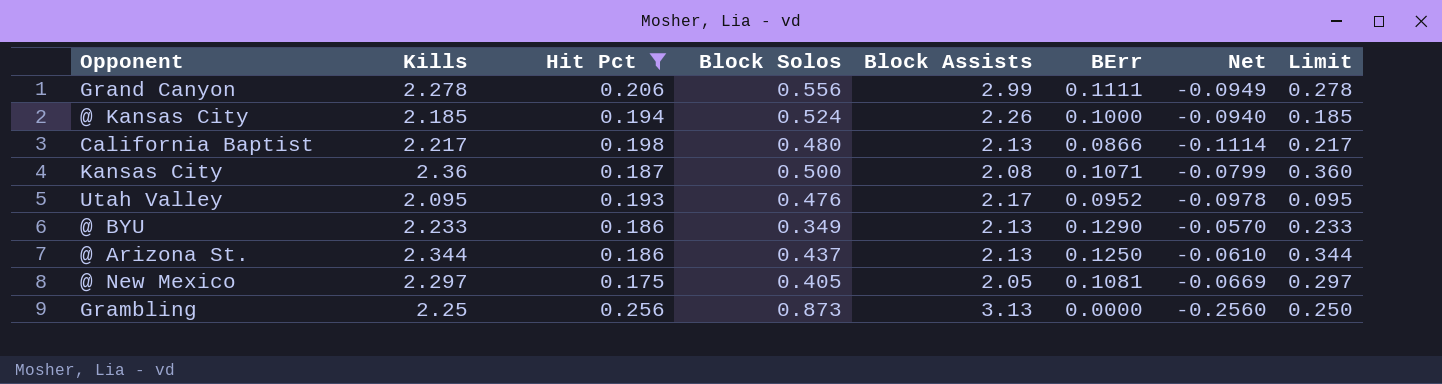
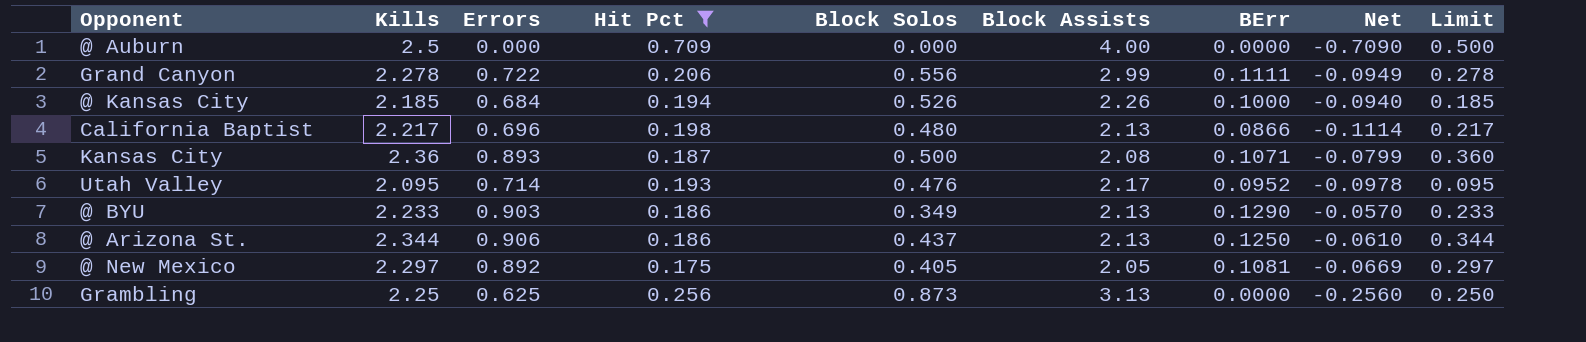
column Errors | position: none -> 3
row @ Auburn: none -> 2.5 | 0.000 | 0.709 | 0.000 | 4.00 | 0.0000 | -0.7090 | 0.500
@ Kansas City | Block Solos: 0.524 -> 0.526

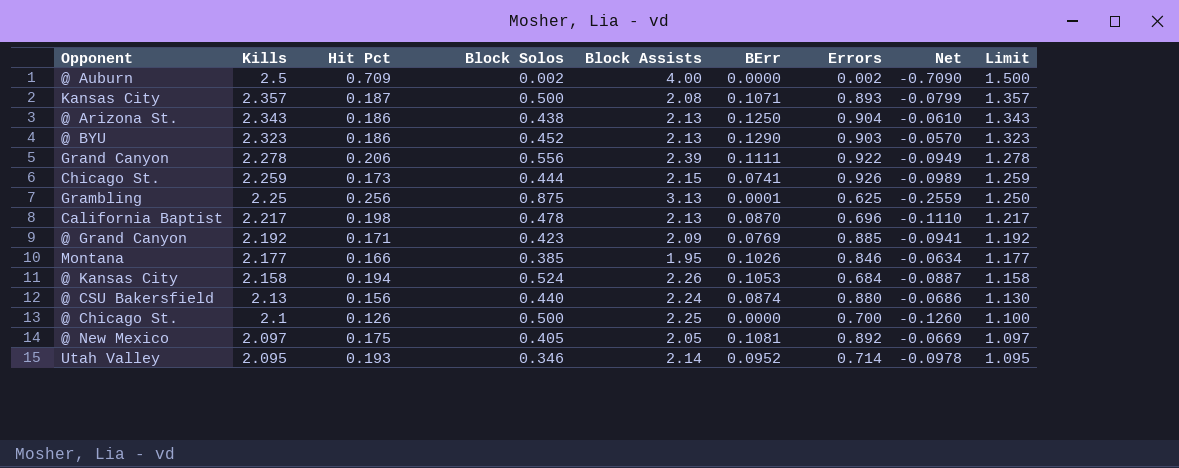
filter: Hit Pct >= 0.175 -> none
row order: none -> Kills descending
column Errors | position: 3 -> 7
column Limit | formula: [Kills] - 2 -> [Kills] - 1
@ Auburn | Block Solos: 0.000 -> 0.002
@ Auburn | Errors: 0.000 -> 0.002
Kansas City | Kills: 2.36 -> 2.357
@ Arizona St. | Kills: 2.344 -> 2.343
@ Arizona St. | Block Solos: 0.437 -> 0.438
@ Arizona St. | Errors: 0.906 -> 0.904
@ BYU | Kills: 2.233 -> 2.323
@ BYU | Block Solos: 0.349 -> 0.452
Grand Canyon | Block Assists: 2.99 -> 2.39
Grand Canyon | Errors: 0.722 -> 0.922
Grambling | Block Solos: 0.873 -> 0.875
Grambling | BErr: 0.0000 -> 0.0001
Grambling | Net: -0.2560 -> -0.2559
California Baptist | Block Solos: 0.480 -> 0.478
California Baptist | BErr: 0.0866 -> 0.0870
California Baptist | Net: -0.1114 -> -0.1110
@ Kansas City | Kills: 2.185 -> 2.158
@ Kansas City | Block Solos: 0.526 -> 0.524
@ Kansas City | BErr: 0.1000 -> 0.1053
@ Kansas City | Net: -0.0940 -> -0.0887
@ New Mexico | Kills: 2.297 -> 2.097
Utah Valley | Block Solos: 0.476 -> 0.346
Utah Valley | Block Assists: 2.17 -> 2.14

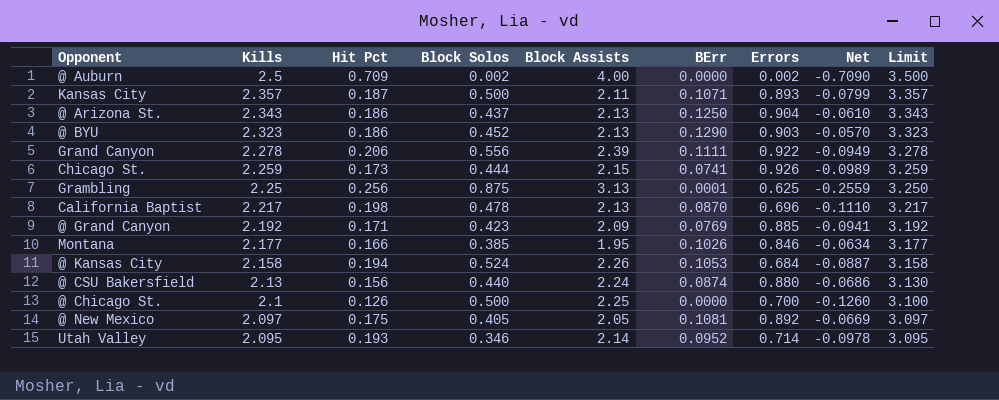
column Limit | formula: [Kills] - 1 -> [Kills] + 1
Kansas City | Block Assists: 2.08 -> 2.11
@ Arizona St. | Block Solos: 0.438 -> 0.437

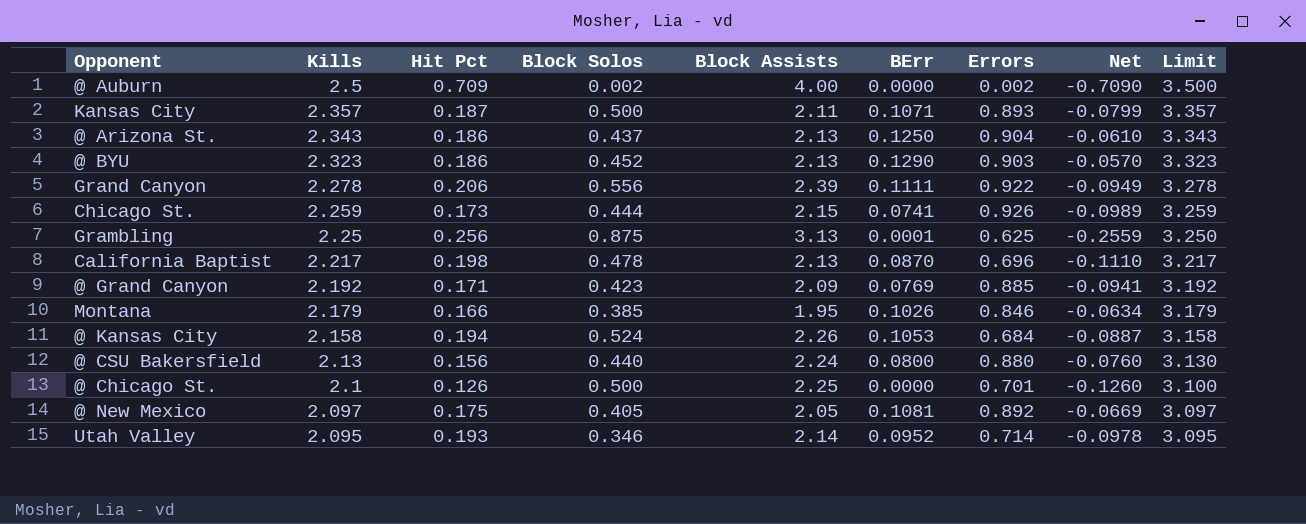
Montana | Kills: 2.177 -> 2.179
Montana | Limit: 3.177 -> 3.179
@ CSU Bakersfield | BErr: 0.0874 -> 0.0800
@ CSU Bakersfield | Net: -0.0686 -> -0.0760
@ Chicago St. | Errors: 0.700 -> 0.701

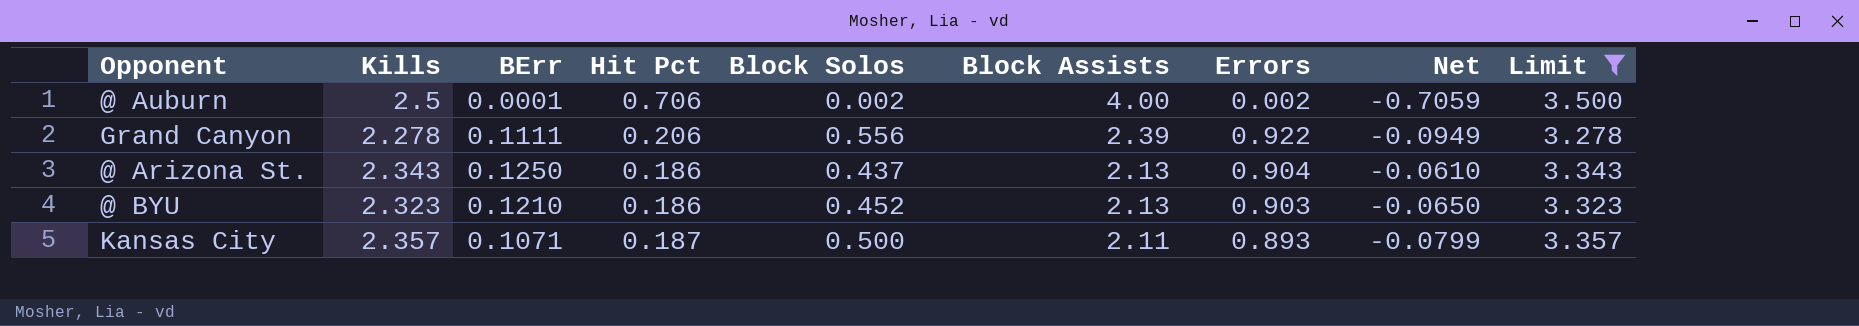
filter: none -> Limit >= 3.278
row order: Kills descending -> Block Assists descending
column BErr | position: 6 -> 3
@ Auburn | BErr: 0.0000 -> 0.0001
@ Auburn | Hit Pct: 0.709 -> 0.706
@ Auburn | Net: -0.7090 -> -0.7059
@ BYU | BErr: 0.1290 -> 0.1210
@ BYU | Net: -0.0570 -> -0.0650

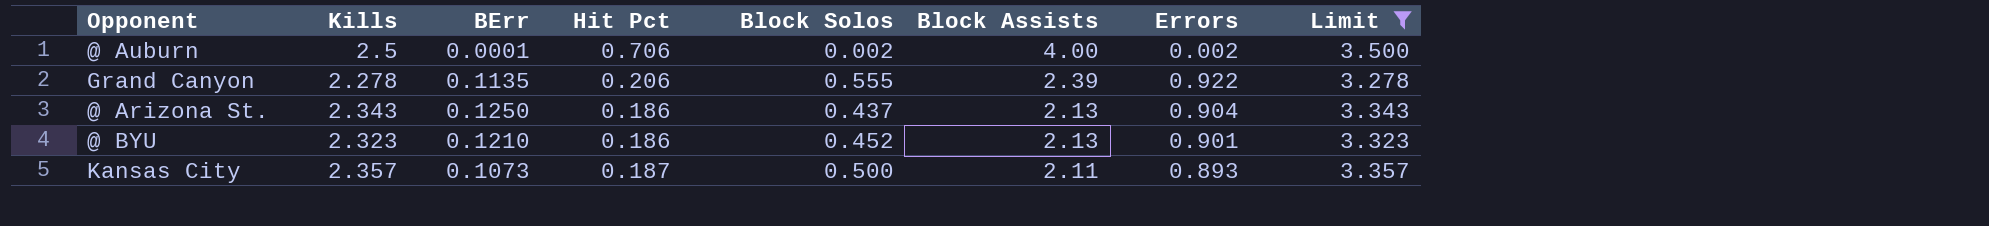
column Net | formula: [BErr] - [Hit Pct] -> none
Grand Canyon | BErr: 0.1111 -> 0.1135
Grand Canyon | Block Solos: 0.556 -> 0.555
@ BYU | Errors: 0.903 -> 0.901
Kansas City | BErr: 0.1071 -> 0.1073

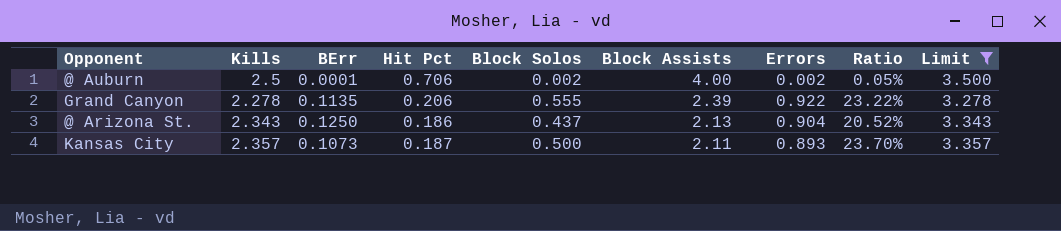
column Ratio | formula: none -> [Block Solos] / [Block Assists]
row @ BYU: 2.323 | 0.1210 | 0.186 | 0.452 | 2.13 | 0.901 | 3.323 -> none

